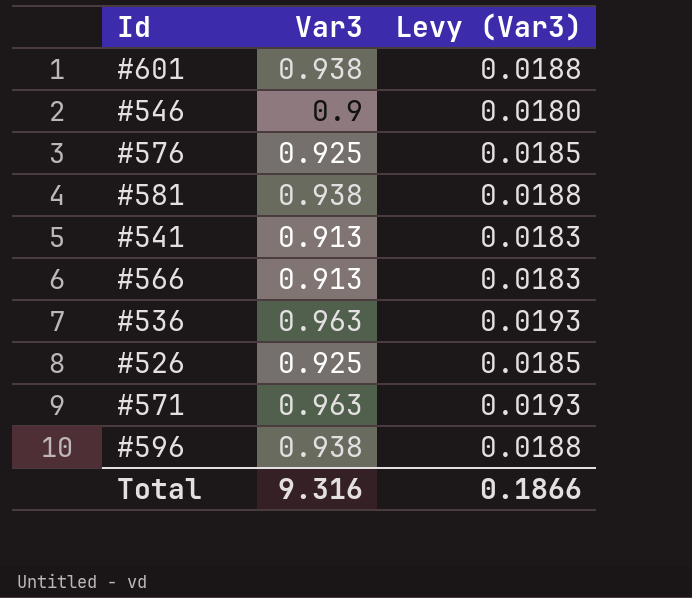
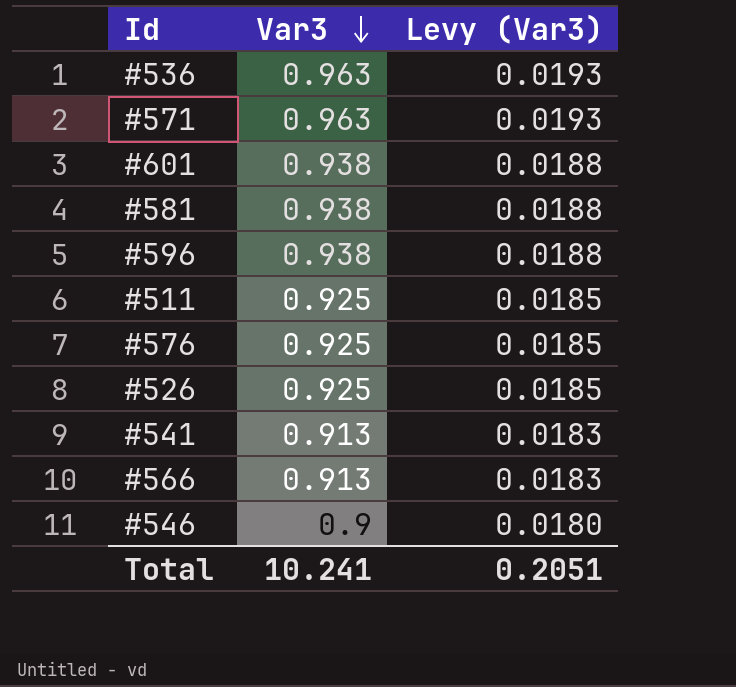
row order: none -> Var3 descending
row #511: none -> 0.925 | 0.0185
Total | Var3: 9.316 -> 10.241
Total | Levy (Var3): 0.1866 -> 0.2051

